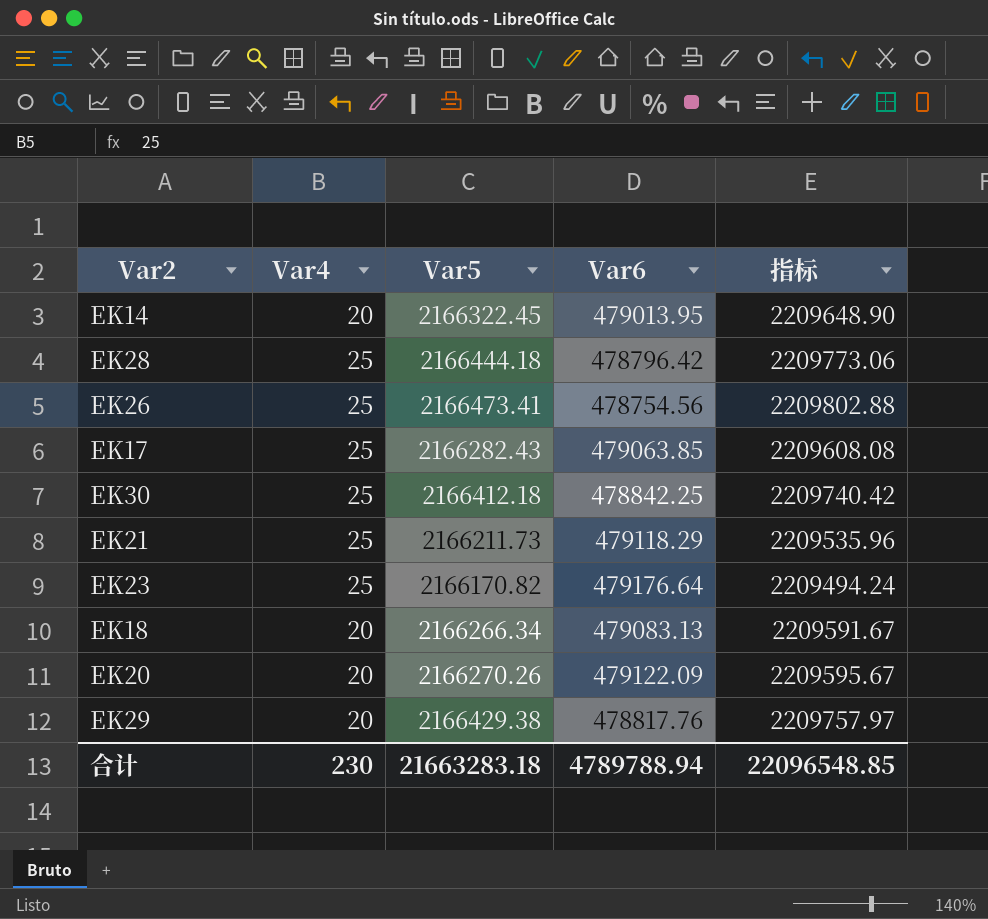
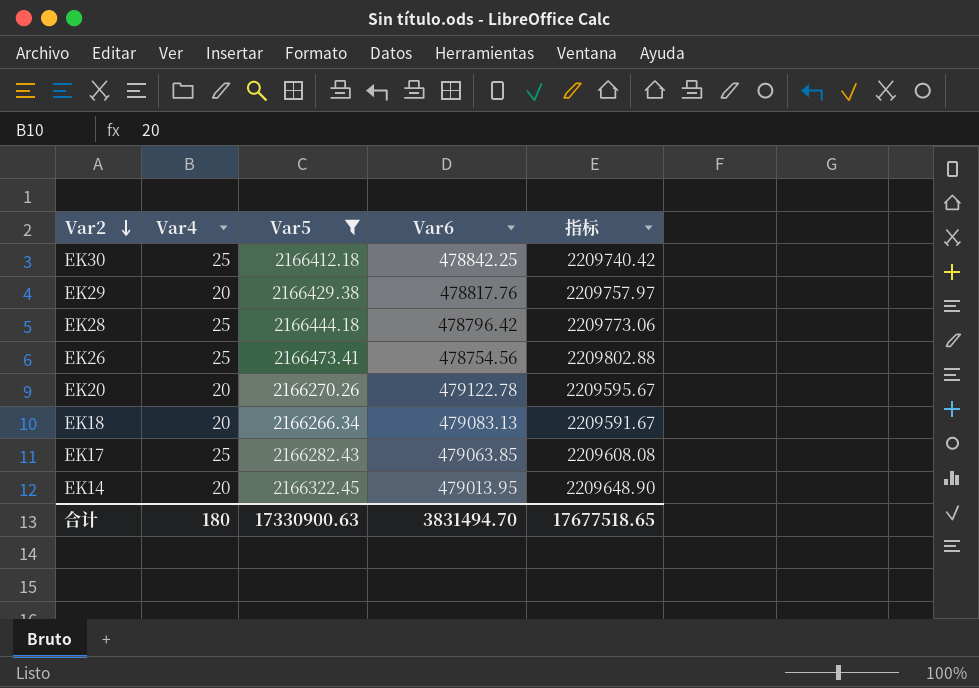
filter: none -> Var5 >= 2166266.34
row order: none -> Var2 descending
EK20 | Var6: 479122.09 -> 479122.78
合计 | Var4: 230 -> 180
合计 | Var5: 21663283.18 -> 17330900.63
合计 | Var6: 4789788.94 -> 3831494.70
合计 | 指标: 22096548.85 -> 17677518.65

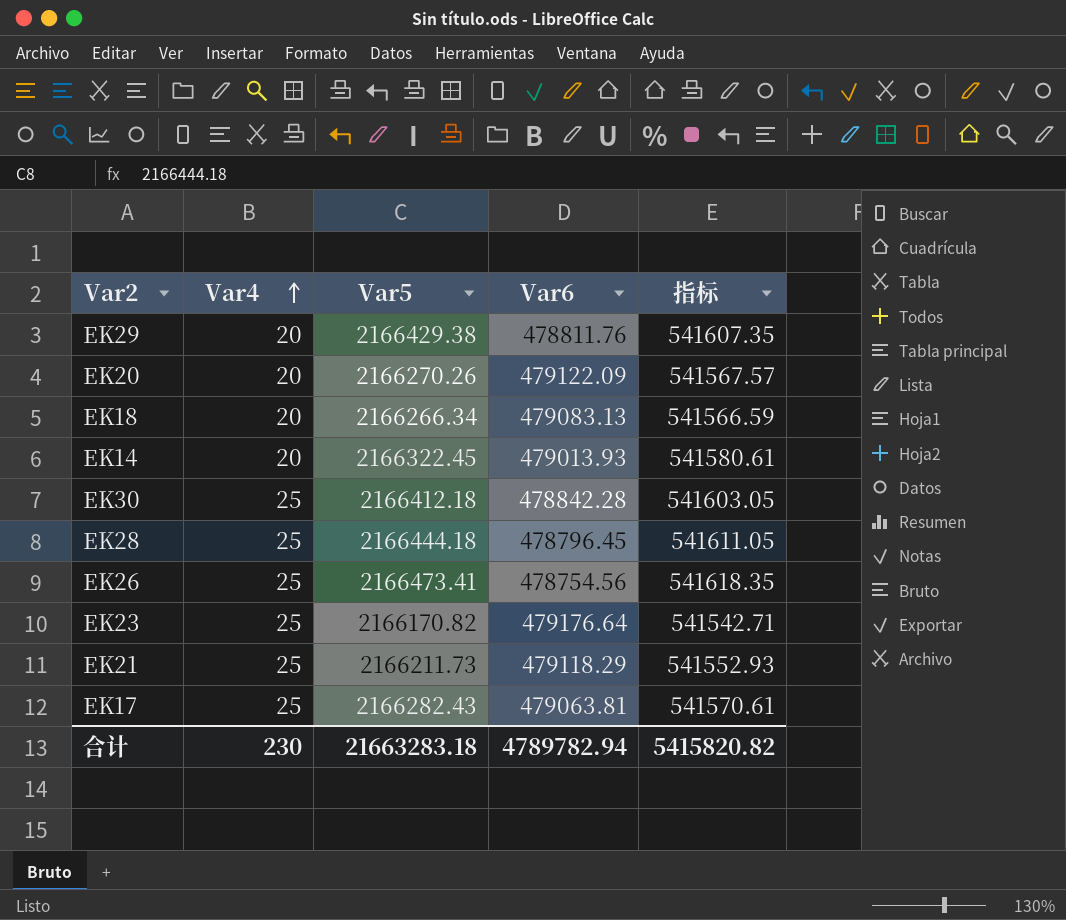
filter: Var5 >= 2166266.34 -> none
row order: Var2 descending -> Var4 ascending
column 指标 | formula: [Var5] * 1.02 -> [Var5] * 0.25
EK29 | Var6: 478817.76 -> 478811.76
EK20 | Var6: 479122.78 -> 479122.09
EK14 | Var6: 479013.95 -> 479013.93
EK30 | Var6: 478842.25 -> 478842.28
EK28 | Var6: 478796.42 -> 478796.45
EK17 | Var6: 479063.85 -> 479063.81
合计 | Var4: 180 -> 230
合计 | Var5: 17330900.63 -> 21663283.18
合计 | Var6: 3831494.70 -> 4789782.94
合计 | 指标: 17677518.65 -> 5415820.82

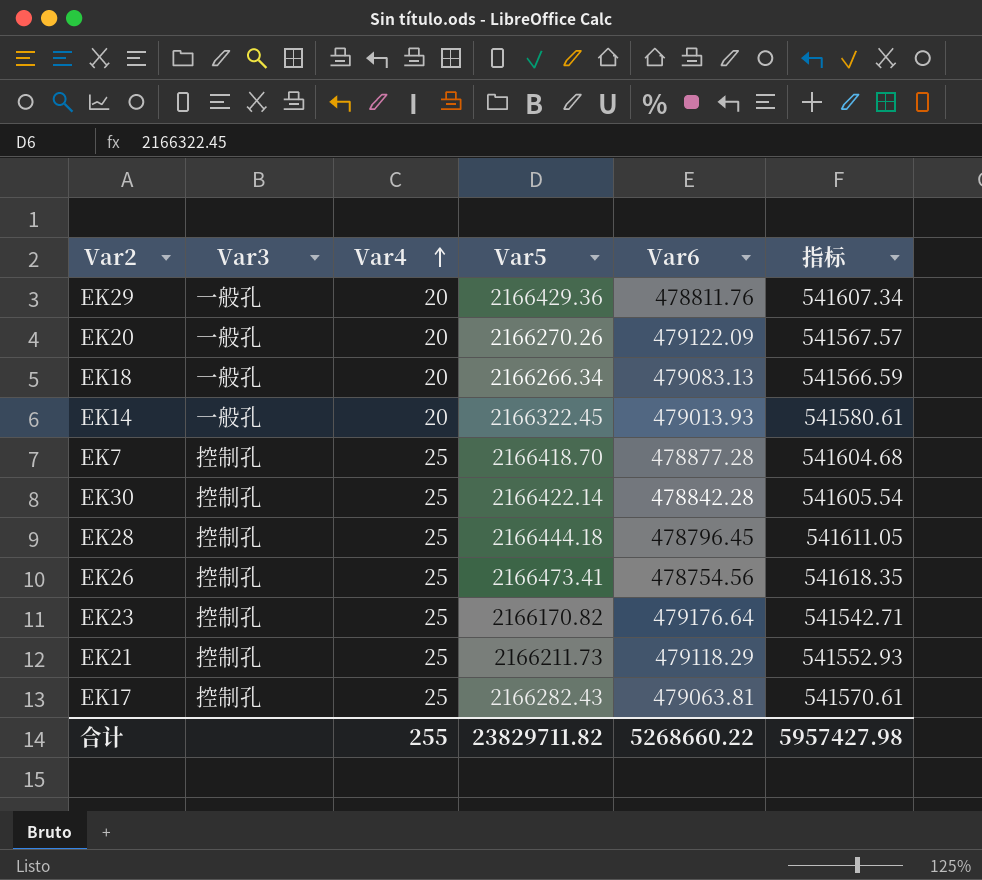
column Var3 | position: none -> 2
EK29 | Var5: 2166429.38 -> 2166429.36
EK29 | 指标: 541607.35 -> 541607.34
row EK7: none -> 控制孔 | 25 | 2166418.70 | 478877.28 | 541604.68
EK30 | Var5: 2166412.18 -> 2166422.14
EK30 | 指标: 541603.05 -> 541605.54
合计 | Var4: 230 -> 255
合计 | Var5: 21663283.18 -> 23829711.82
合计 | Var6: 4789782.94 -> 5268660.22
合计 | 指标: 5415820.82 -> 5957427.98

